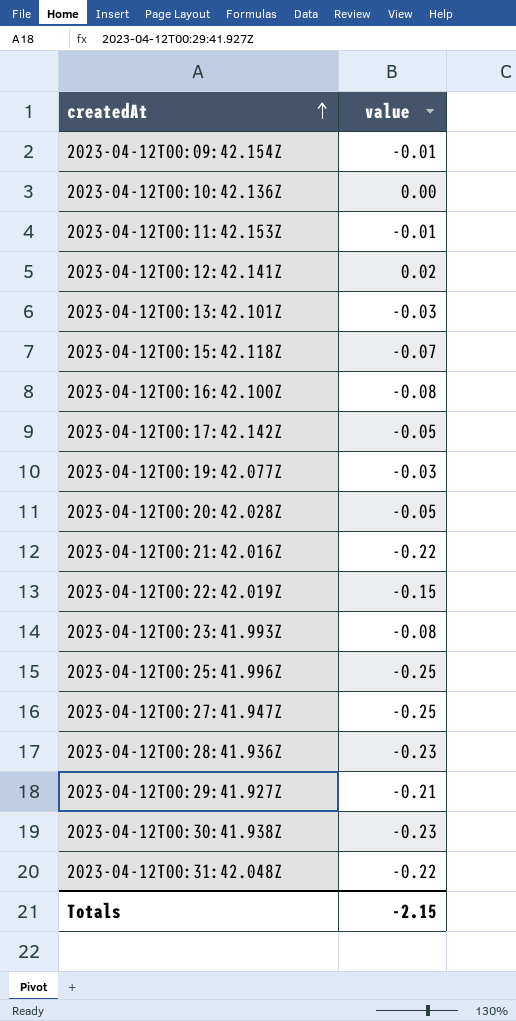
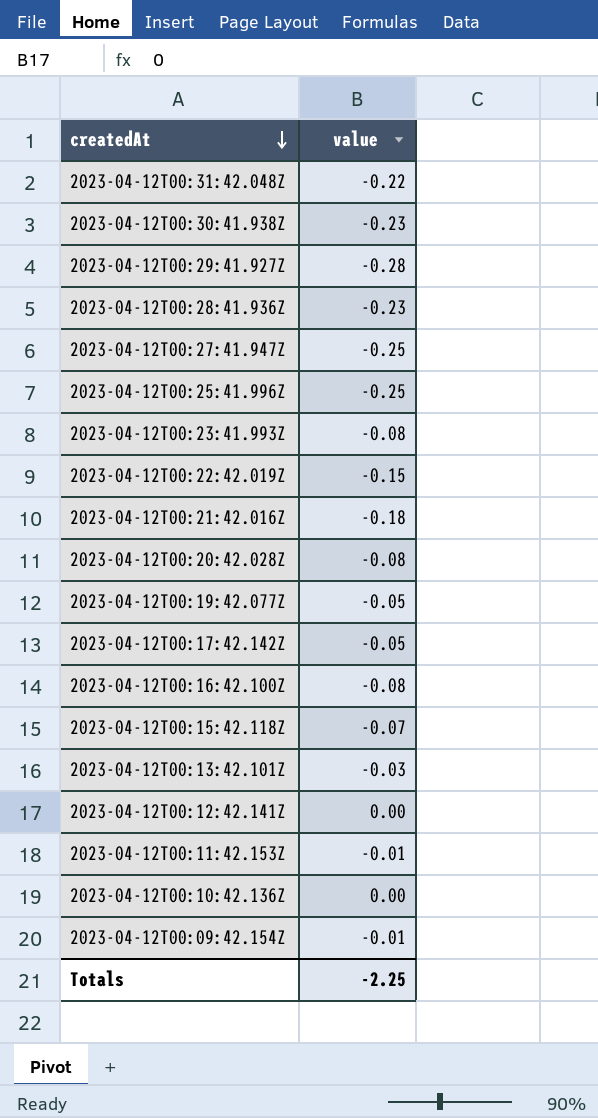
row order: createdAt ascending -> createdAt descending
2023-04-12T00:29:41.927Z | value: -0.21 -> -0.28
2023-04-12T00:21:42.016Z | value: -0.22 -> -0.18
2023-04-12T00:20:42.028Z | value: -0.05 -> -0.08
2023-04-12T00:19:42.077Z | value: -0.03 -> -0.05
2023-04-12T00:12:42.141Z | value: 0.02 -> 0.00
Totals | value: -2.15 -> -2.25

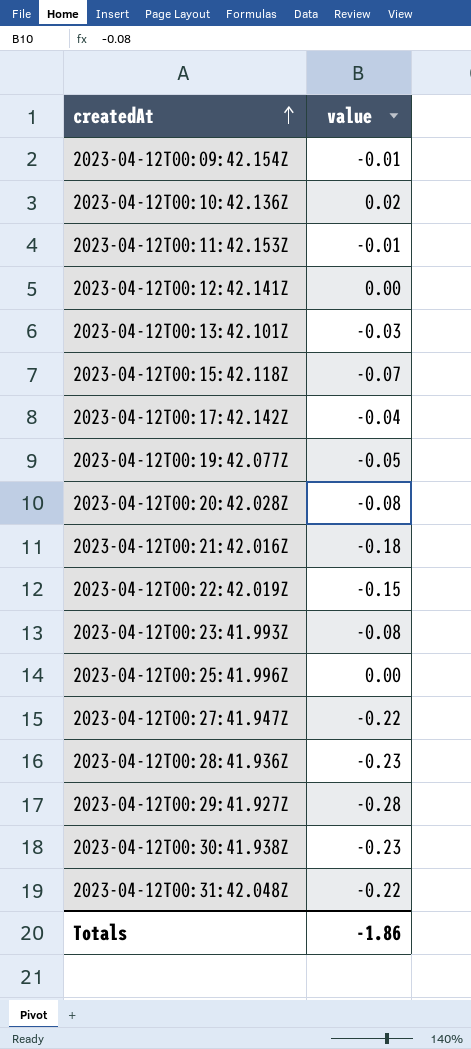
row order: createdAt descending -> createdAt ascending
row 2023-04-12T00:16:42.100Z: -0.08 -> none
2023-04-12T00:10:42.136Z | value: 0.00 -> 0.02
2023-04-12T00:17:42.142Z | value: -0.05 -> -0.04
2023-04-12T00:25:41.996Z | value: -0.25 -> 0.00
2023-04-12T00:27:41.947Z | value: -0.25 -> -0.22
Totals | value: -2.25 -> -1.86

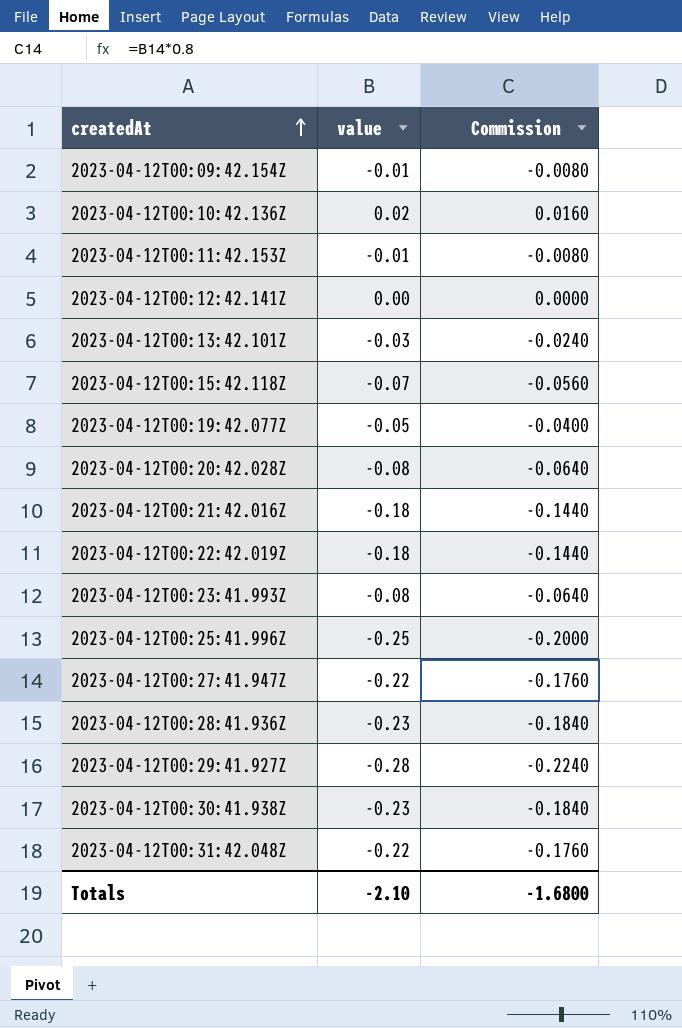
column Commission | formula: none -> [value] * 0.8
row 2023-04-12T00:17:42.142Z: -0.04 -> none
2023-04-12T00:22:42.019Z | value: -0.15 -> -0.18
2023-04-12T00:25:41.996Z | value: 0.00 -> -0.25
Totals | value: -1.86 -> -2.10

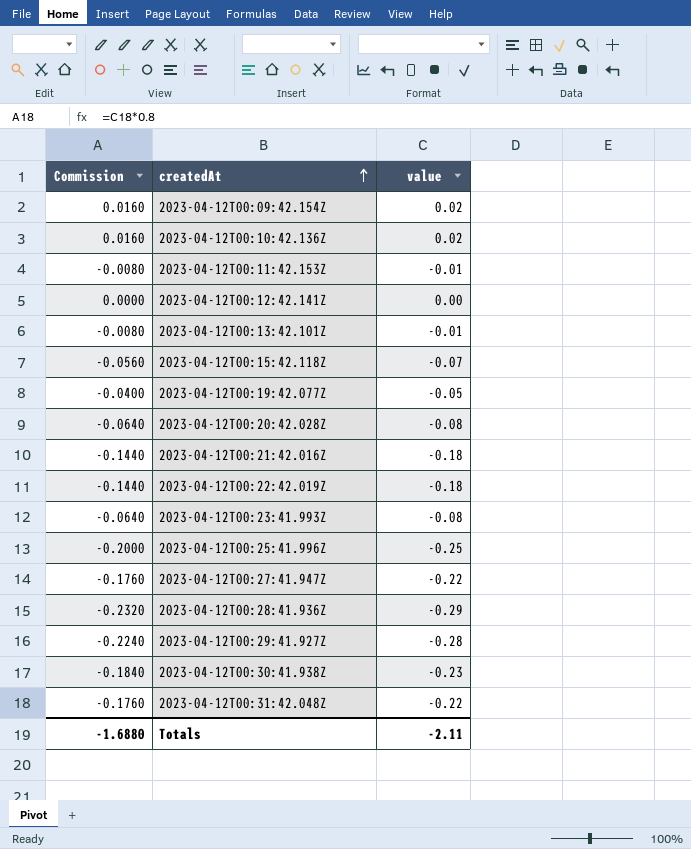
column Commission | position: 3 -> 1
2023-04-12T00:09:42.154Z | Commission: -0.0080 -> 0.0160
2023-04-12T00:09:42.154Z | value: -0.01 -> 0.02
2023-04-12T00:13:42.101Z | Commission: -0.0240 -> -0.0080
2023-04-12T00:13:42.101Z | value: -0.03 -> -0.01
2023-04-12T00:28:41.936Z | Commission: -0.1840 -> -0.2320
2023-04-12T00:28:41.936Z | value: -0.23 -> -0.29
Totals | Commission: -1.6800 -> -1.6880
Totals | value: -2.10 -> -2.11

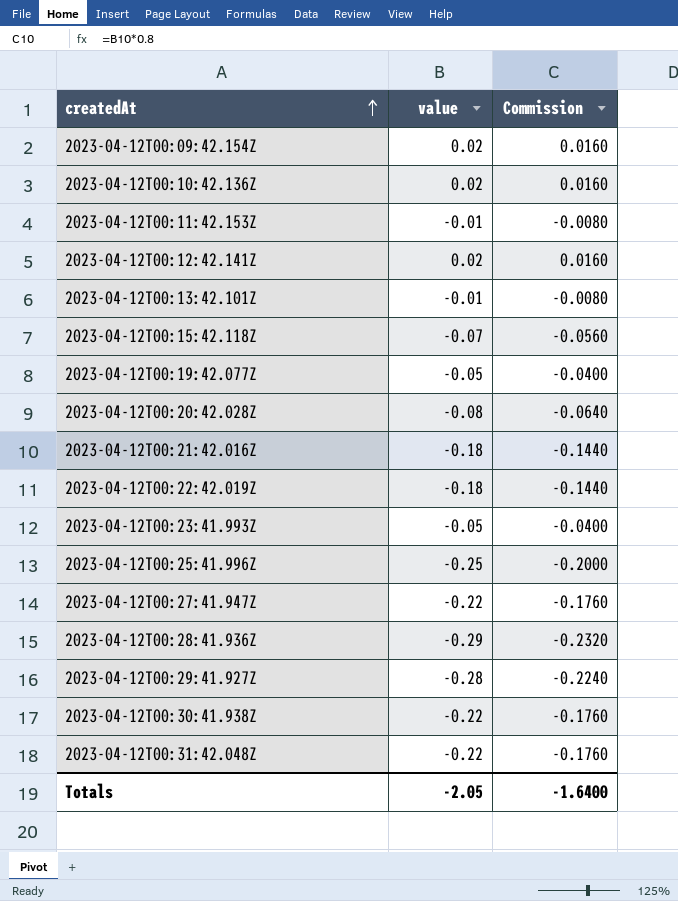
column Commission | position: 1 -> 3
2023-04-12T00:12:42.141Z | value: 0.00 -> 0.02
2023-04-12T00:12:42.141Z | Commission: 0.0000 -> 0.0160
2023-04-12T00:23:41.993Z | value: -0.08 -> -0.05
2023-04-12T00:23:41.993Z | Commission: -0.0640 -> -0.0400
2023-04-12T00:30:41.938Z | value: -0.23 -> -0.22
2023-04-12T00:30:41.938Z | Commission: -0.1840 -> -0.1760
Totals | value: -2.11 -> -2.05
Totals | Commission: -1.6880 -> -1.6400

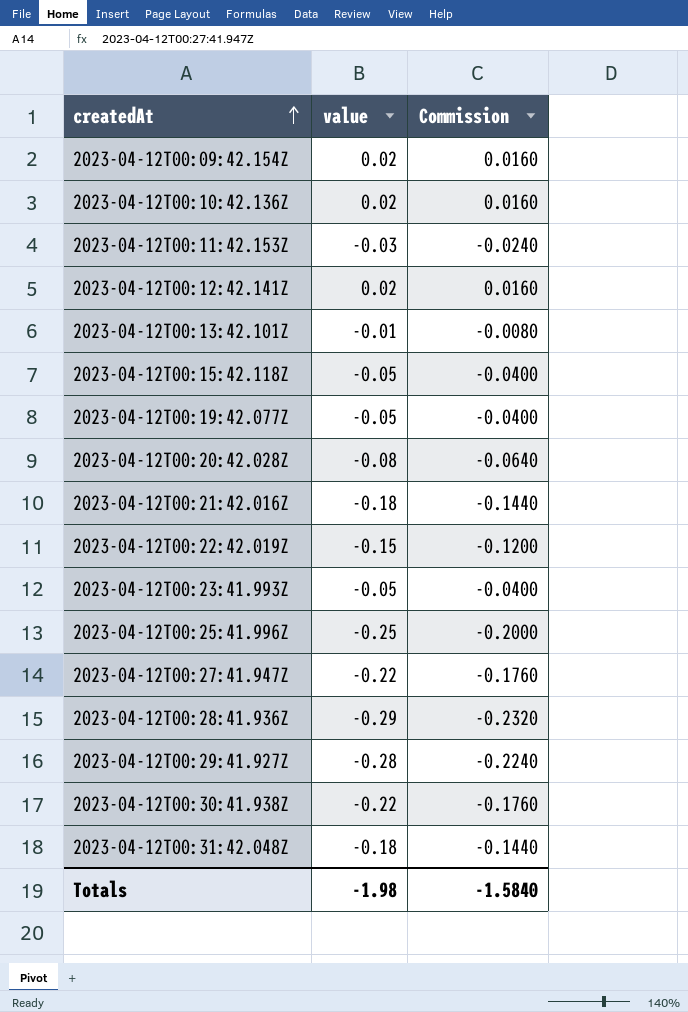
2023-04-12T00:11:42.153Z | value: -0.01 -> -0.03
2023-04-12T00:11:42.153Z | Commission: -0.0080 -> -0.0240
2023-04-12T00:15:42.118Z | value: -0.07 -> -0.05
2023-04-12T00:15:42.118Z | Commission: -0.0560 -> -0.0400
2023-04-12T00:22:42.019Z | value: -0.18 -> -0.15
2023-04-12T00:22:42.019Z | Commission: -0.1440 -> -0.1200
2023-04-12T00:31:42.048Z | value: -0.22 -> -0.18
2023-04-12T00:31:42.048Z | Commission: -0.1760 -> -0.1440
Totals | value: -2.05 -> -1.98
Totals | Commission: -1.6400 -> -1.5840

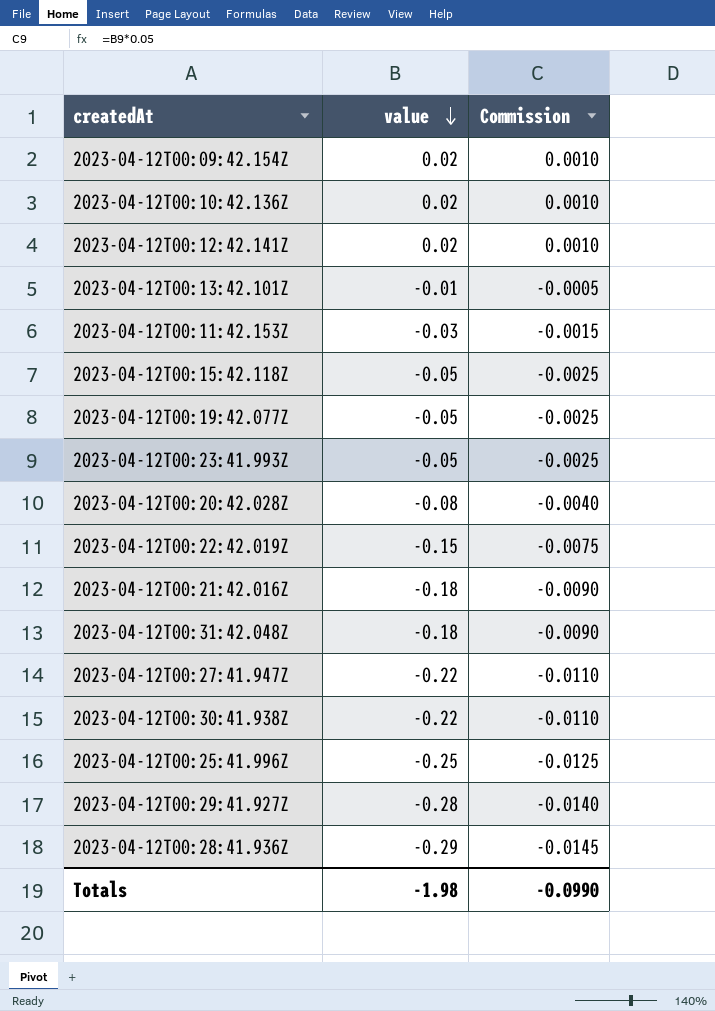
row order: createdAt ascending -> value descending
column Commission | formula: [value] * 0.8 -> [value] * 0.05
Totals | Commission: -1.5840 -> -0.0990

